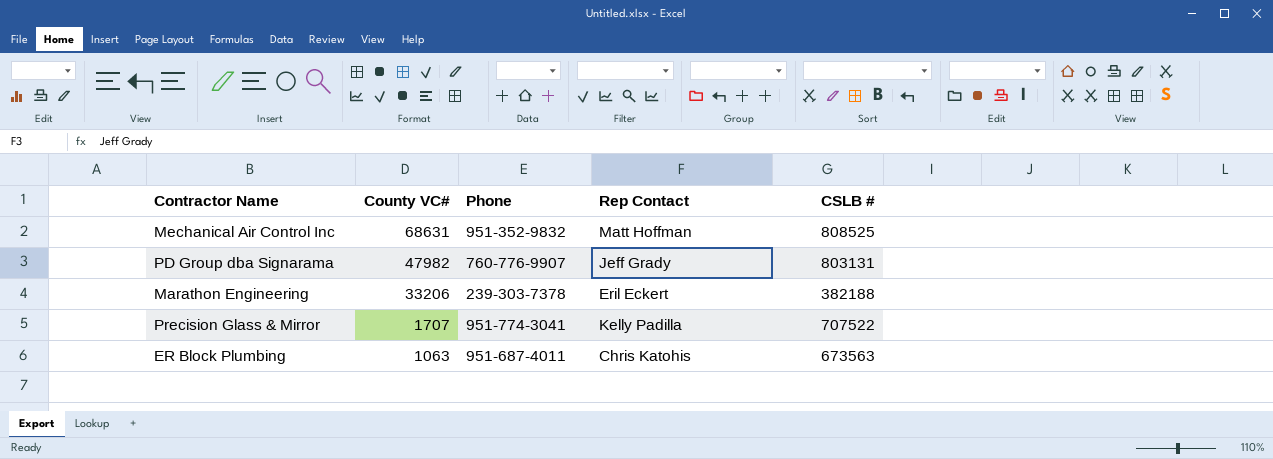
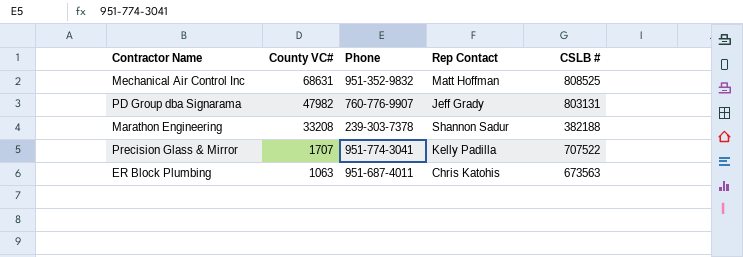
Marathon Engineering | County VC#: 33206 -> 33208
Marathon Engineering | Rep Contact: Eril Eckert -> Shannon Sadur

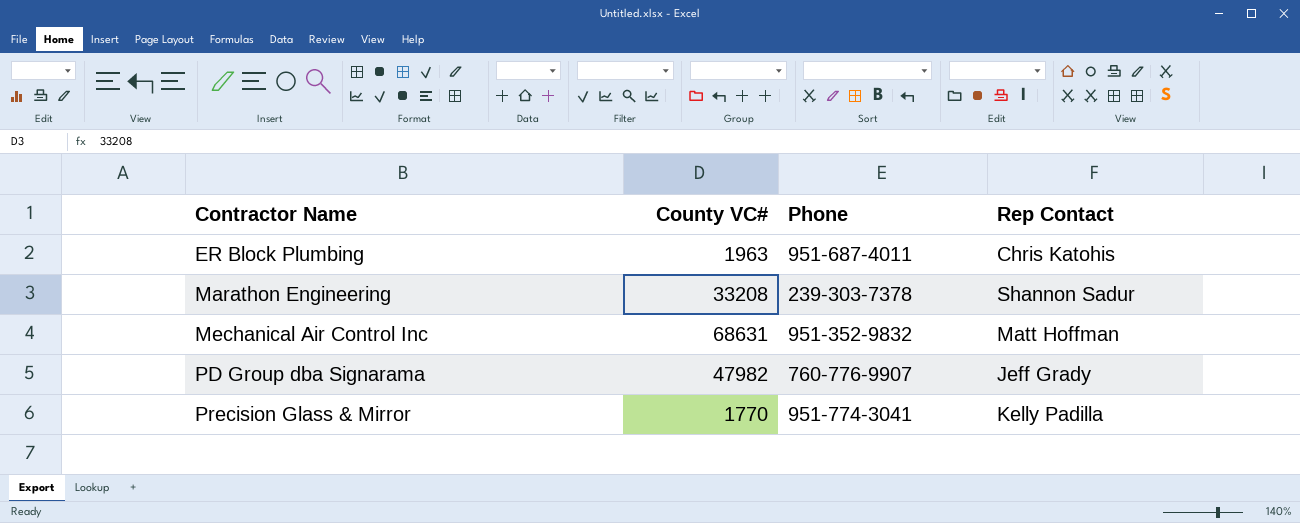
row order: County VC# descending -> Contractor Name ascending
column CSLB # | position: 5 -> none
ER Block Plumbing | County VC#: 1063 -> 1963
Precision Glass & Mirror | County VC#: 1707 -> 1770

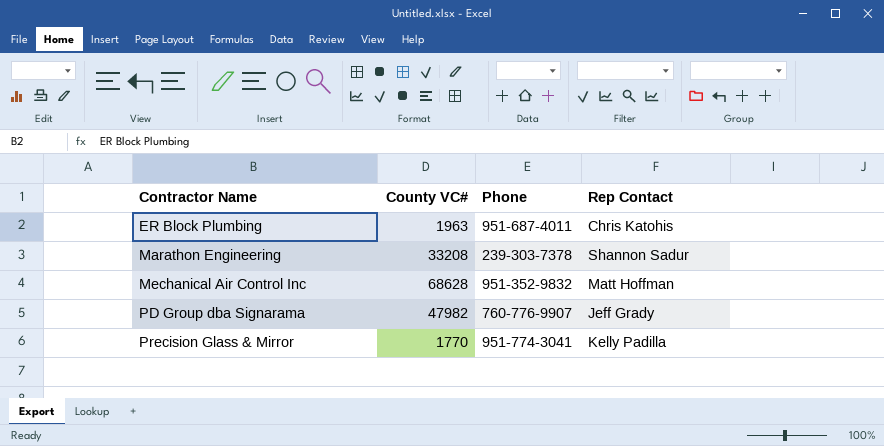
Mechanical Air Control Inc | County VC#: 68631 -> 68628

